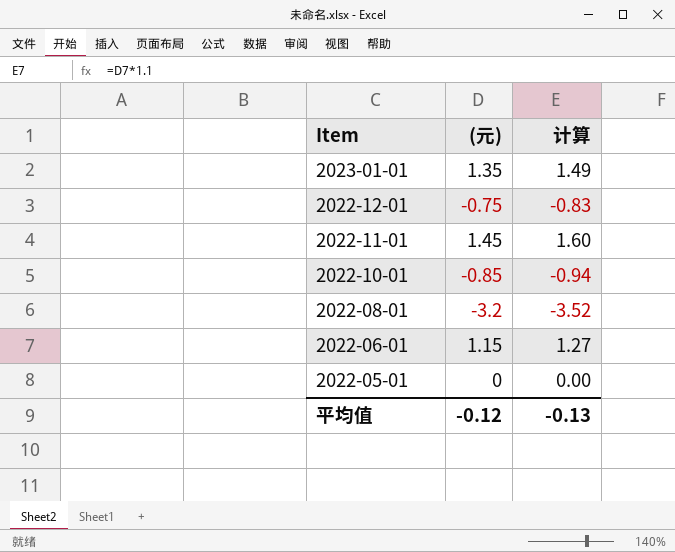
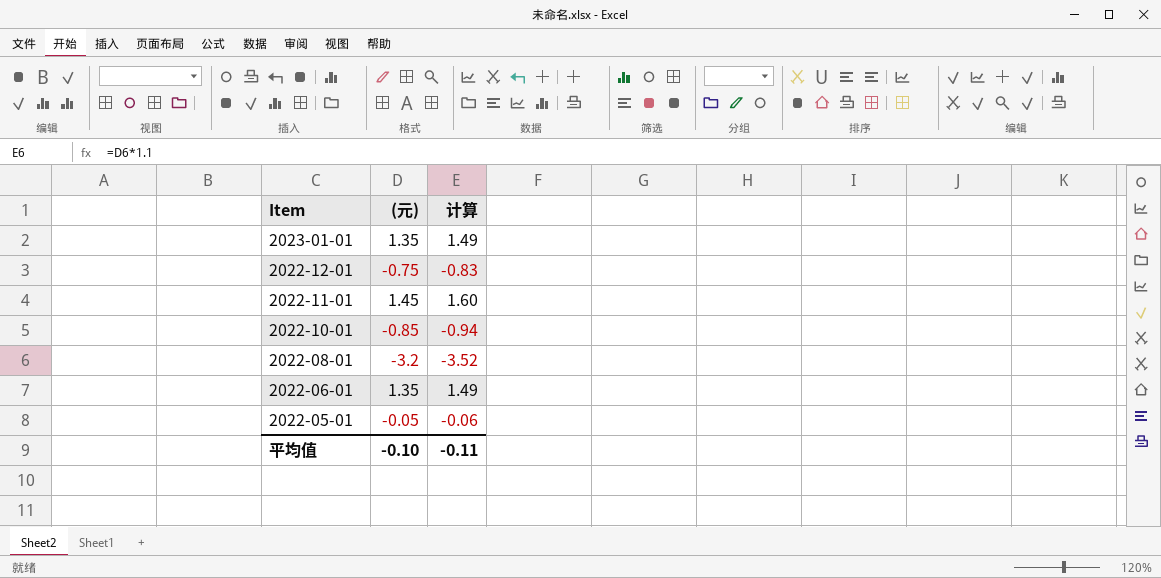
2022-06-01 | (元): 1.15 -> 1.35
2022-06-01 | 计算: 1.27 -> 1.49
2022-05-01 | (元): 0 -> -0.05
2022-05-01 | 计算: 0.00 -> -0.06
平均值 | (元): -0.12 -> -0.10
平均值 | 计算: -0.13 -> -0.11

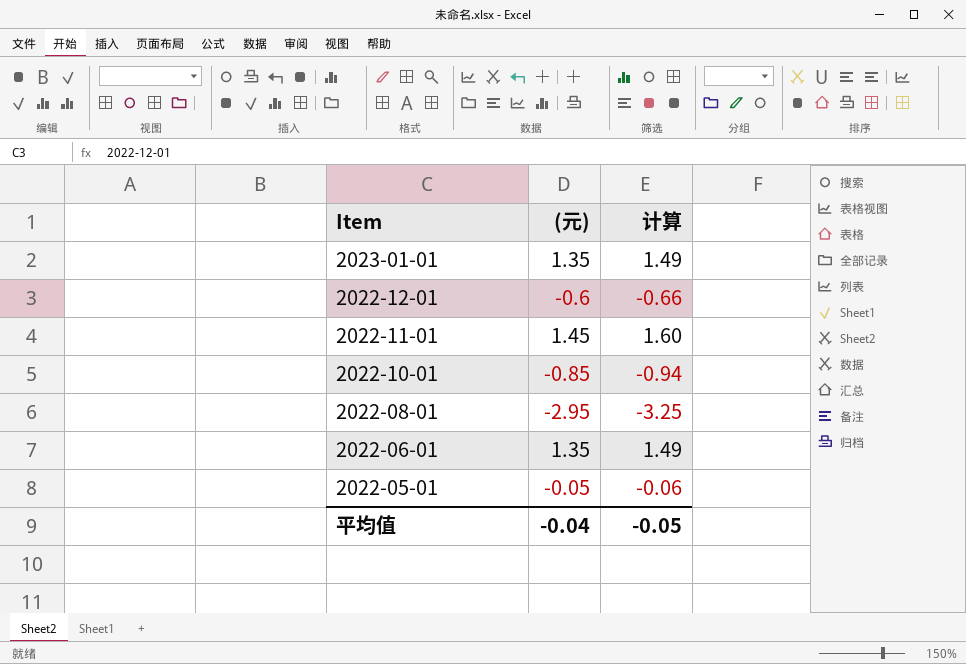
2022-12-01 | (元): -0.75 -> -0.6
2022-12-01 | 计算: -0.83 -> -0.66
2022-08-01 | (元): -3.2 -> -2.95
2022-08-01 | 计算: -3.52 -> -3.25
平均值 | (元): -0.10 -> -0.04
平均值 | 计算: -0.11 -> -0.05

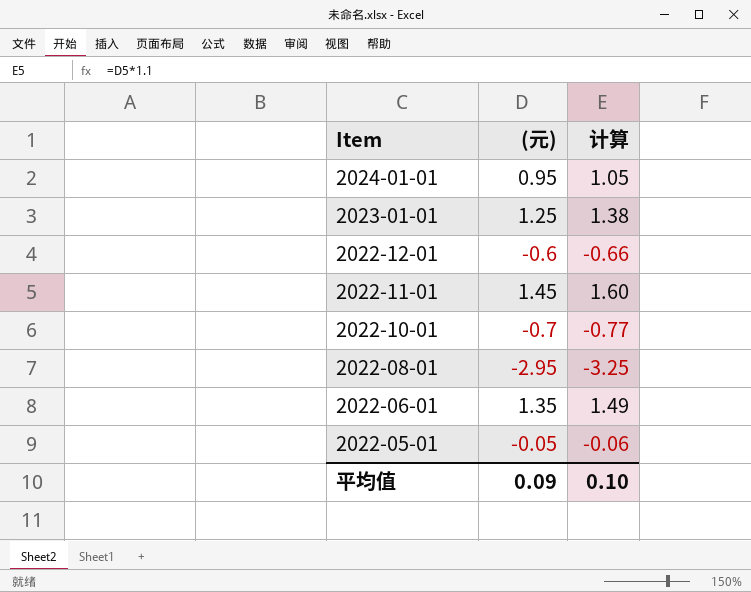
row 2024-01-01: none -> 0.95 | 1.05
2023-01-01 | (元): 1.35 -> 1.25
2023-01-01 | 计算: 1.49 -> 1.38
2022-10-01 | (元): -0.85 -> -0.7
2022-10-01 | 计算: -0.94 -> -0.77
平均值 | (元): -0.04 -> 0.09
平均值 | 计算: -0.05 -> 0.10

